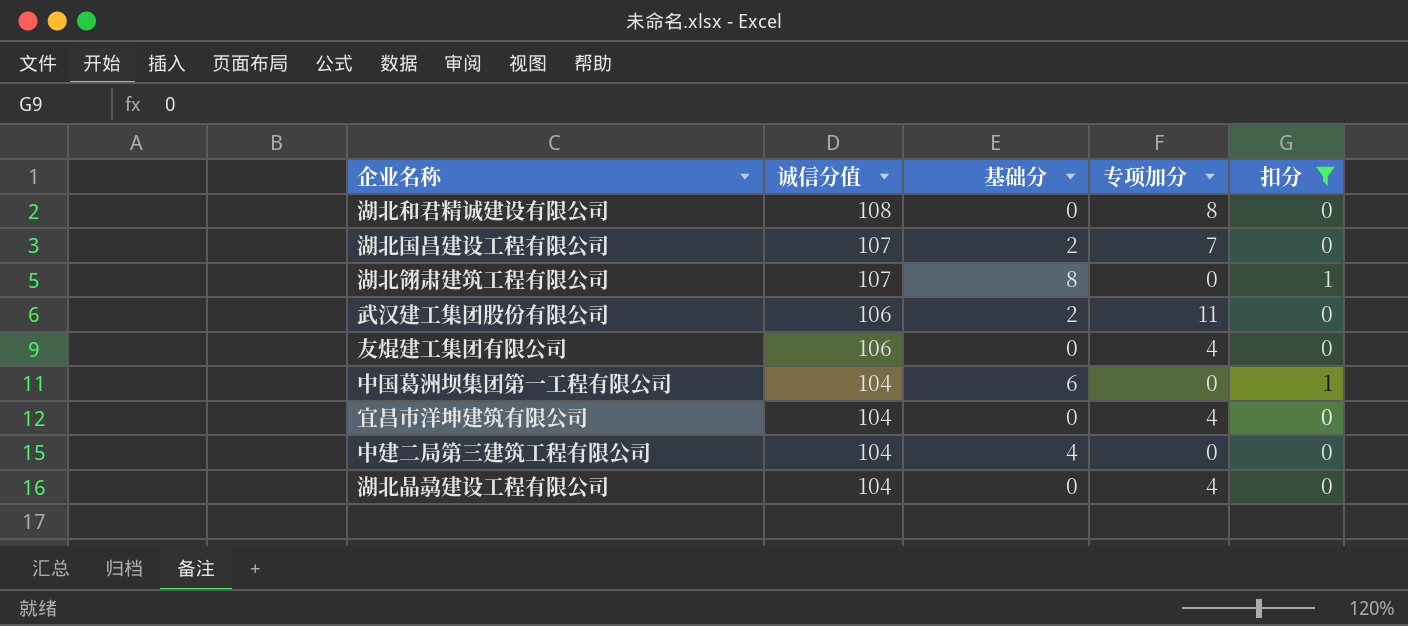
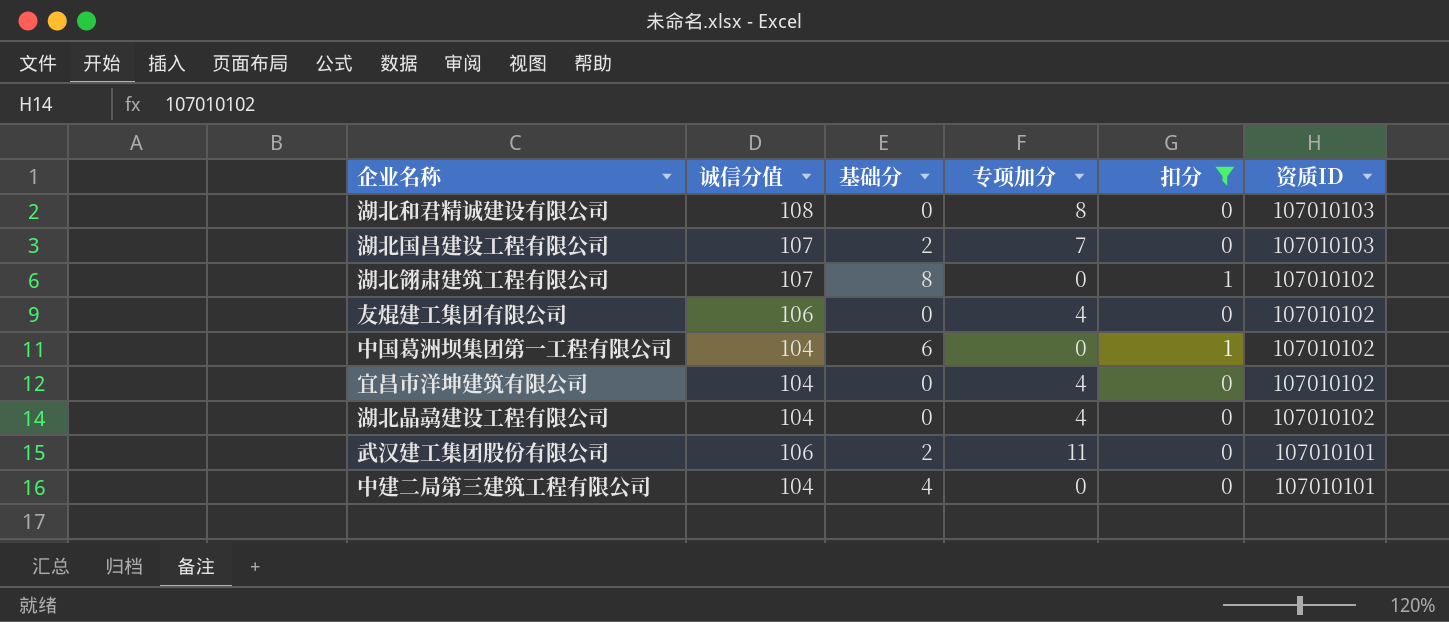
row order: 诚信分值 descending -> 资质ID descending
column 资质ID | position: none -> 6

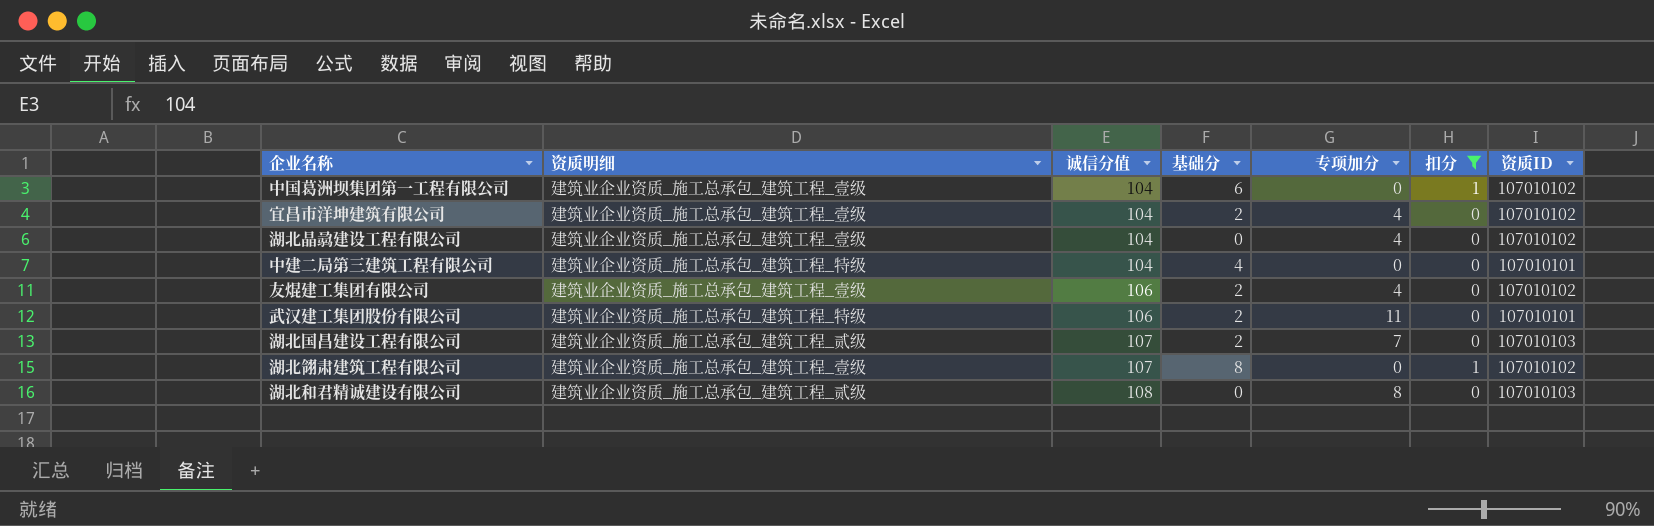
row order: 资质ID descending -> 诚信分值 ascending
column 资质明细 | position: none -> 2
宜昌市洋坤建筑有限公司 | 基础分: 0 -> 2
友焜建工集团有限公司 | 基础分: 0 -> 2

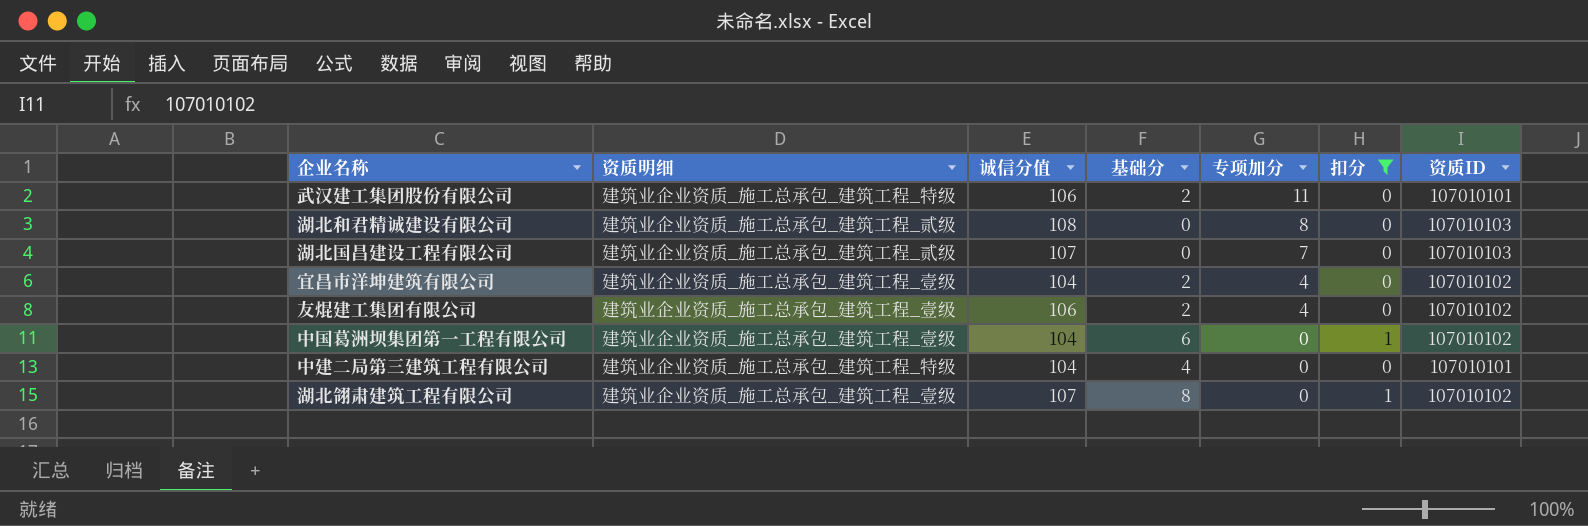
row order: 诚信分值 ascending -> 专项加分 descending
row 湖北晶骉建设工程有限公司: 建筑业企业资质_施工总承包_建筑工程_壹级 | 104 | 0 | 4 | 0 | 107010102 -> none
湖北国昌建设工程有限公司 | 基础分: 2 -> 0

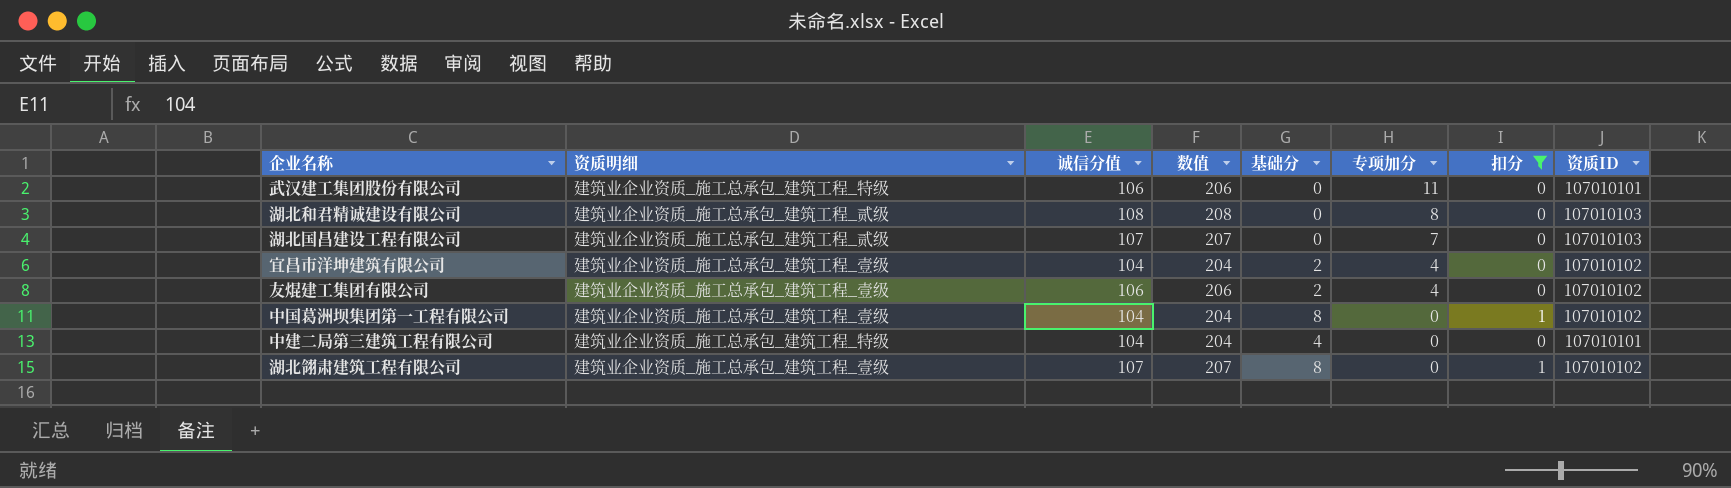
column 数值 | formula: none -> [诚信分值] + 100
武汉建工集团股份有限公司 | 基础分: 2 -> 0
中国葛洲坝集团第一工程有限公司 | 基础分: 6 -> 8

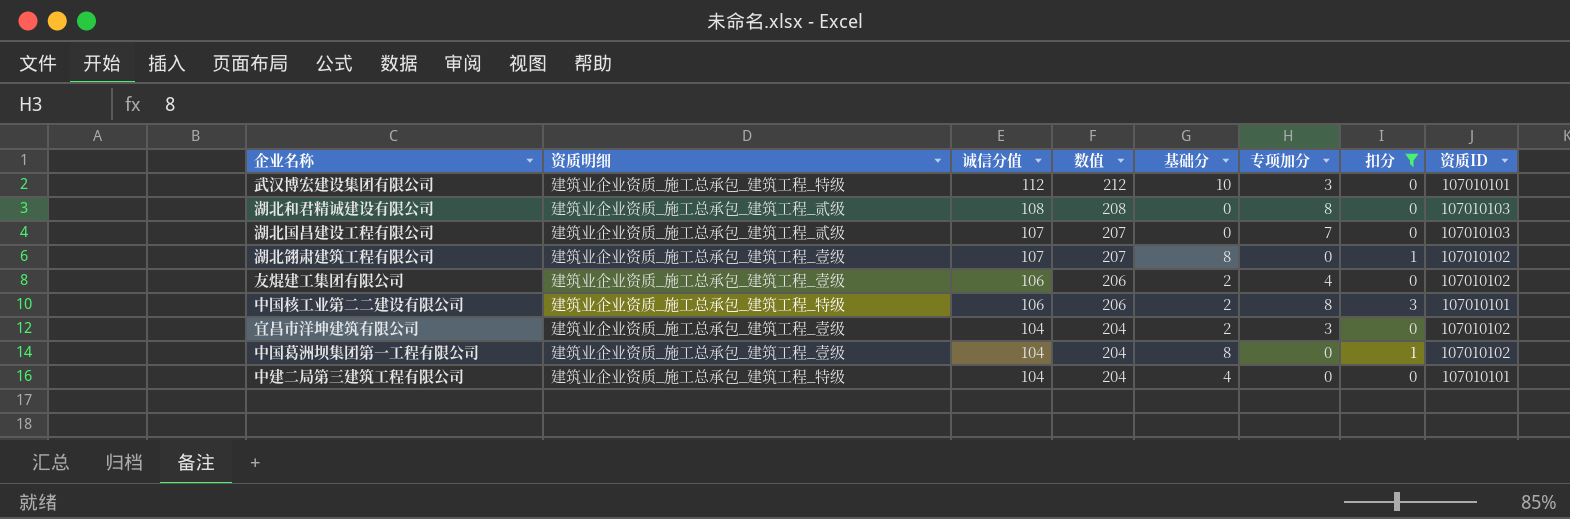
row order: 专项加分 descending -> 诚信分值 descending
row 武汉建工集团股份有限公司: 建筑业企业资质_施工总承包_建筑工程_特级 | 106 | 206 | 0 | 11 | 0 | 107010101 -> none
row 武汉博宏建设集团有限公司: none -> 建筑业企业资质_施工总承包_建筑工程_特级 | 112 | 212 | 10 | 3 | 0 | 107010101
row 中国核工业第二二建设有限公司: none -> 建筑业企业资质_施工总承包_建筑工程_特级 | 106 | 206 | 2 | 8 | 3 | 107010101
宜昌市洋坤建筑有限公司 | 专项加分: 4 -> 3

